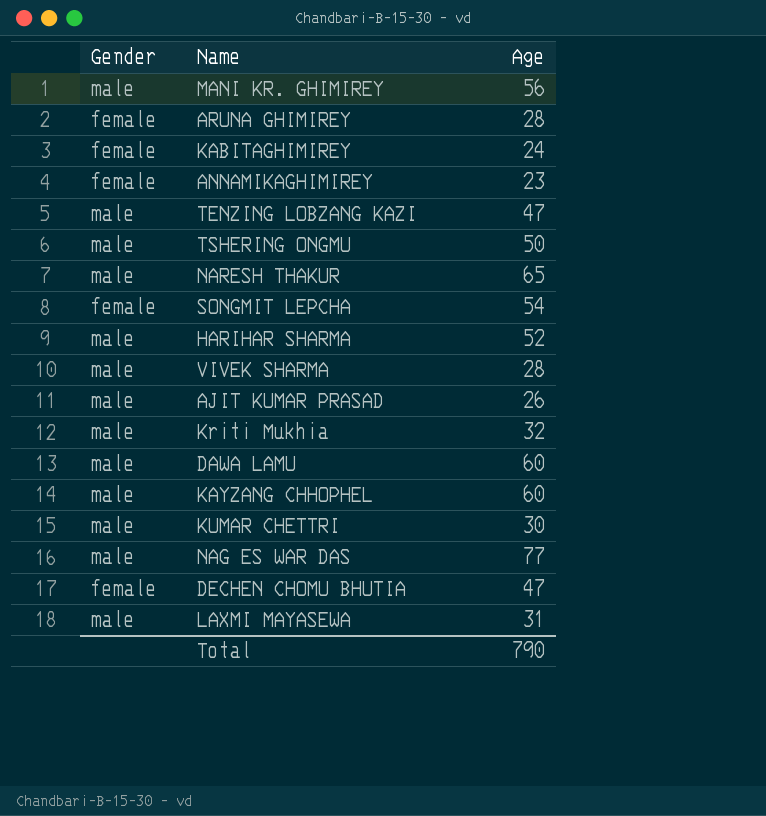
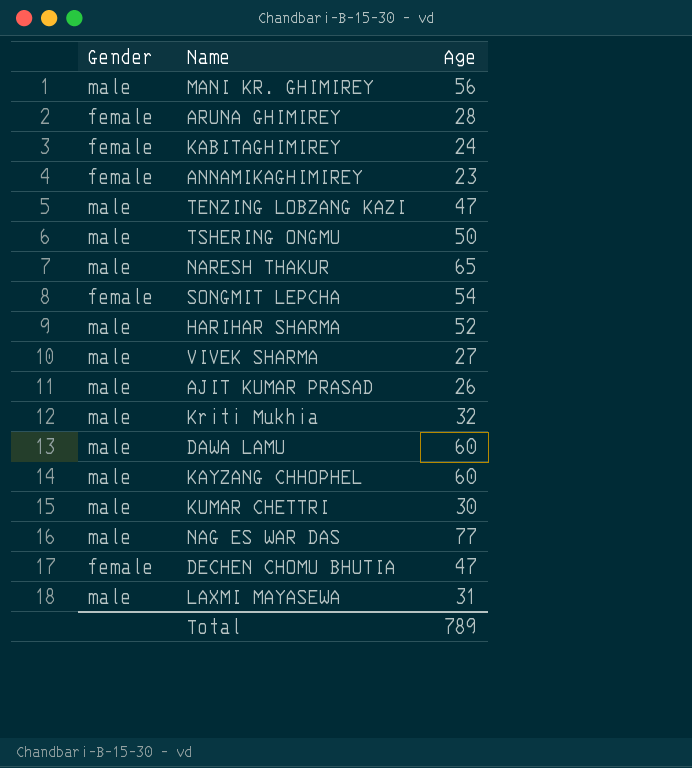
VIVEK SHARMA | Age: 28 -> 27
Total | Age: 790 -> 789

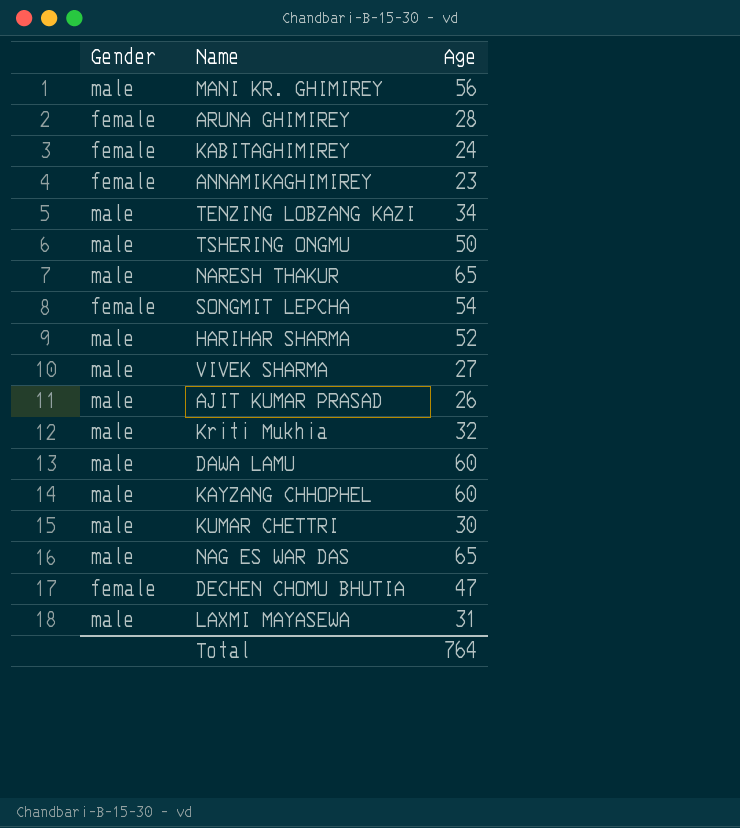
TENZING LOBZANG KAZI | Age: 47 -> 34
NAG ES WAR DAS | Age: 77 -> 65
Total | Age: 789 -> 764

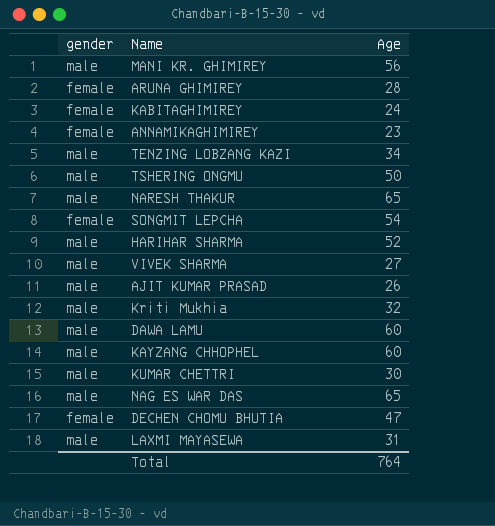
column name: Gender -> gender

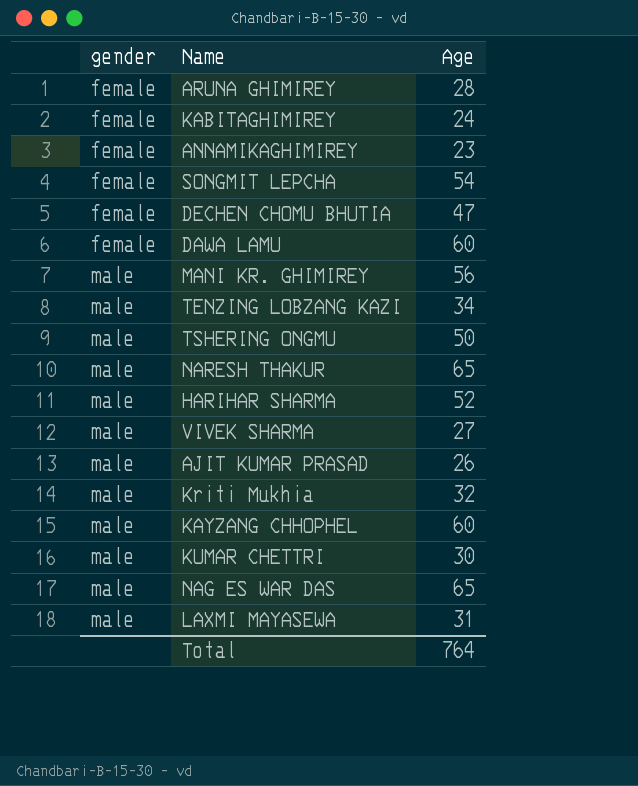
row order: none -> gender ascending
DAWA LAMU | gender: male -> female

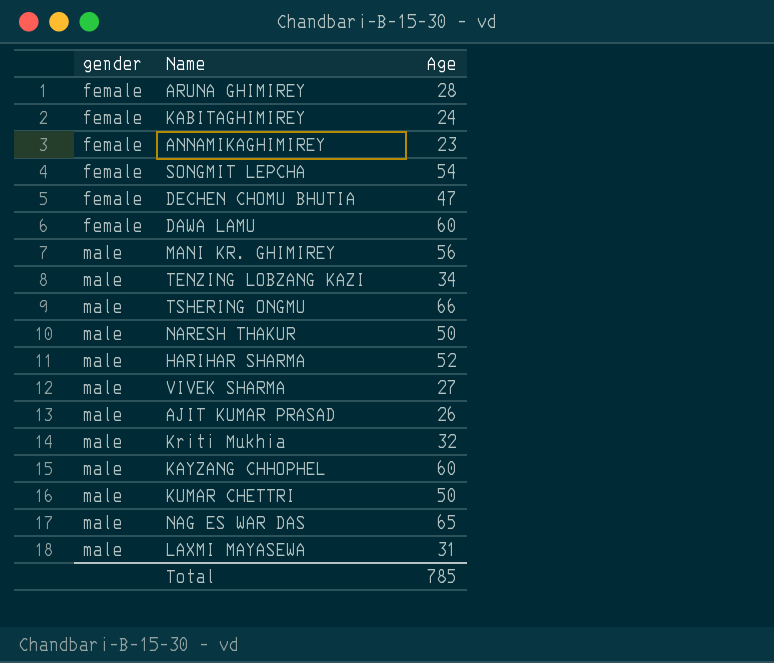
TSHERING ONGMU | Age: 50 -> 66
NARESH THAKUR | Age: 65 -> 50
KUMAR CHETTRI | Age: 30 -> 50
Total | Age: 764 -> 785

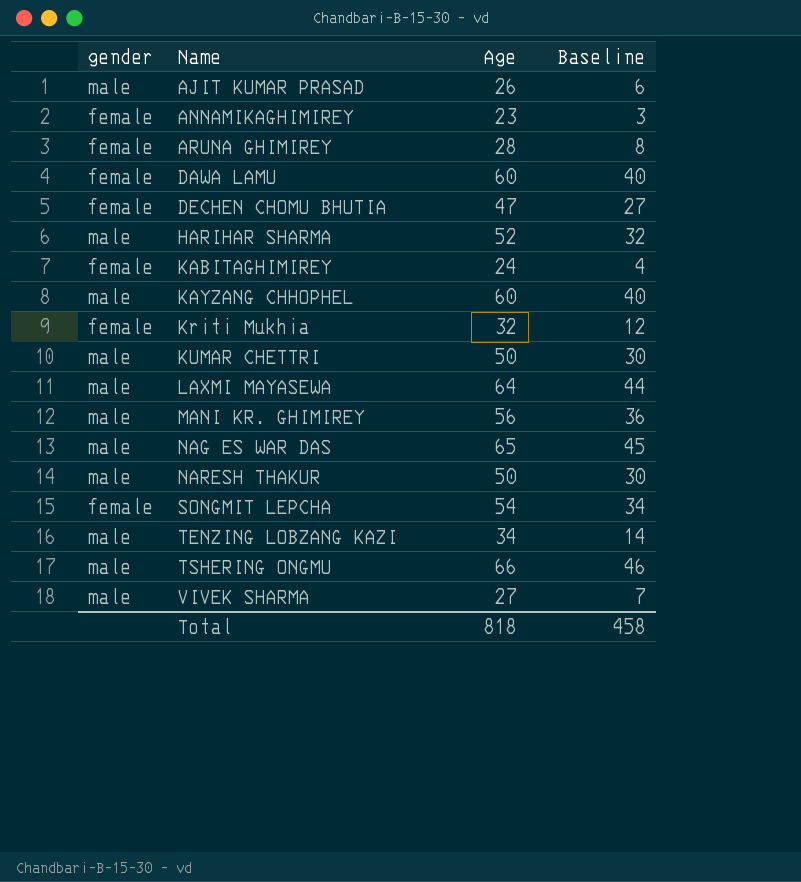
row order: gender ascending -> Name ascending
column Baseline | formula: none -> [Age] - 20
Kriti Mukhia | gender: male -> female
LAXMI MAYASEWA | Age: 31 -> 64
Total | Age: 785 -> 818

